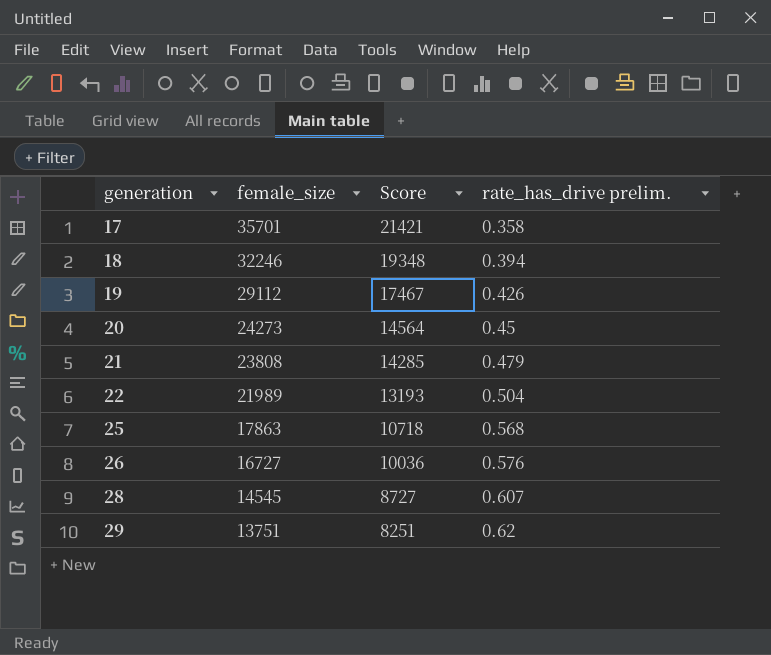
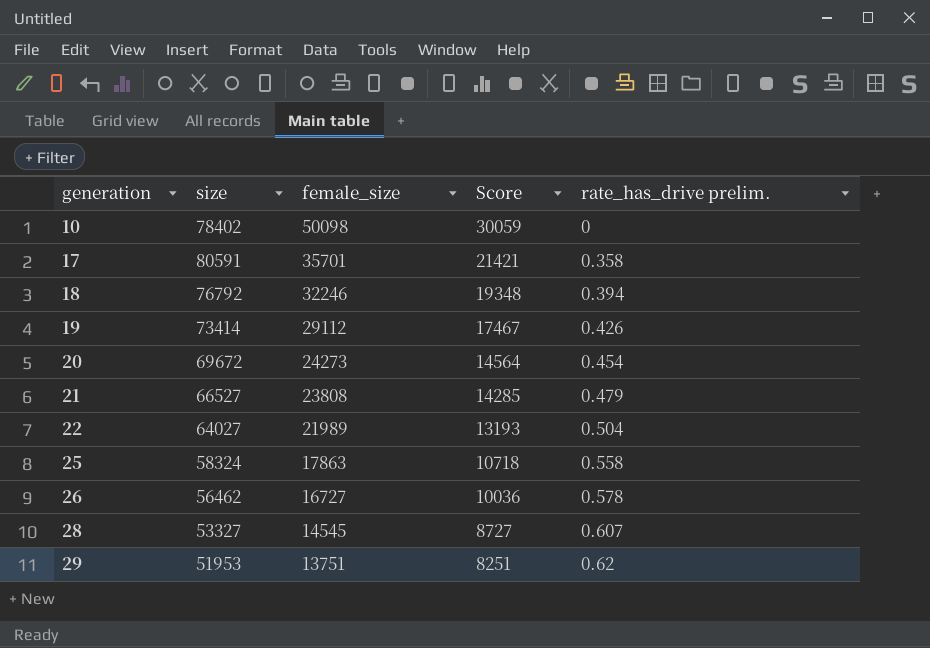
column size | position: none -> 2
row 10: none -> 78402 | 50098 | 30059 | 0
20 | rate_has_drive prelim.: 0.45 -> 0.454
25 | rate_has_drive prelim.: 0.568 -> 0.558
26 | rate_has_drive prelim.: 0.576 -> 0.578

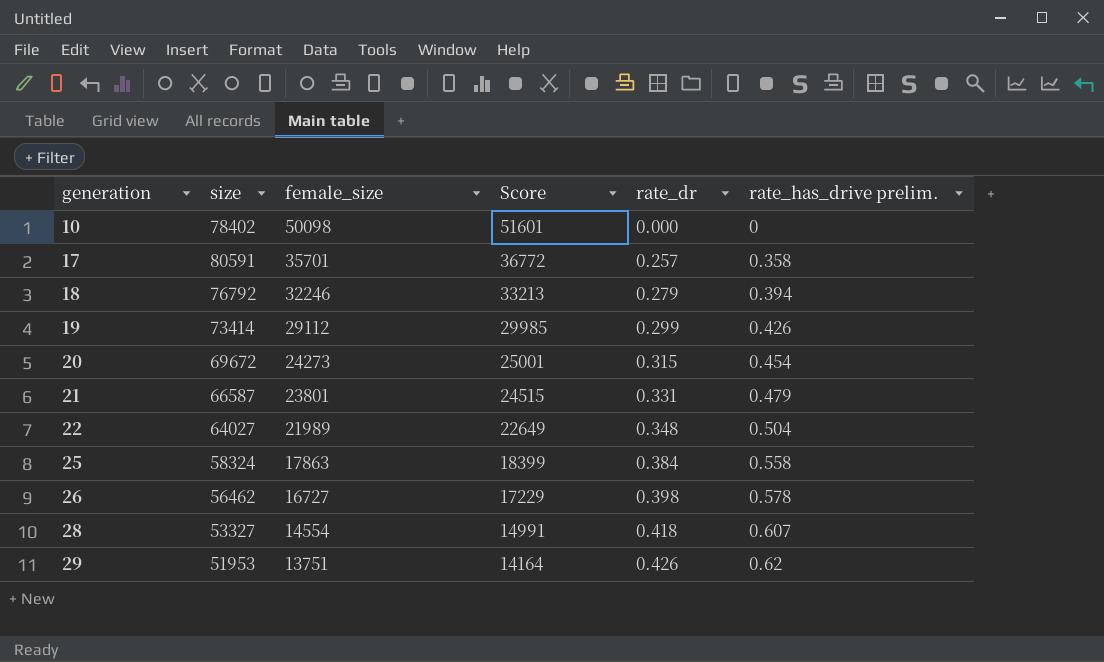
column Score | formula: [female_size] * 0.6 -> [female_size] * 1.03
column rate_dr | position: none -> 5
21 | size: 66527 -> 66587
21 | female_size: 23808 -> 23801
28 | female_size: 14545 -> 14554

